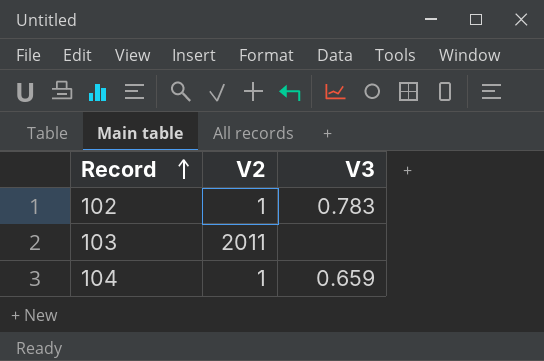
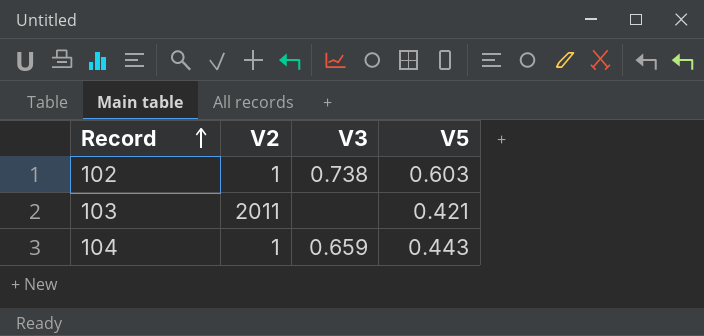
column V5 | position: none -> 4
102 | V3: 0.783 -> 0.738

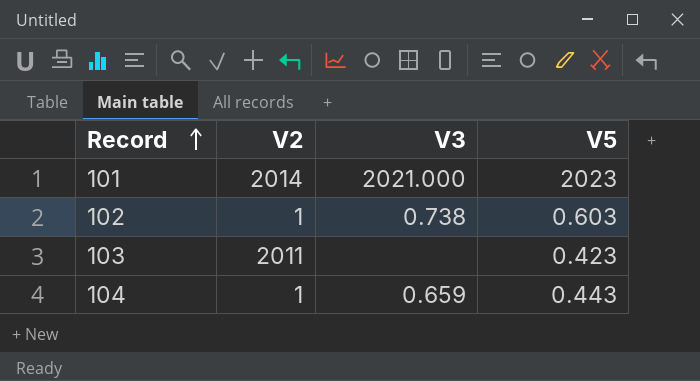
row 101: none -> 2014 | 2021.000 | 2023
103 | V5: 0.421 -> 0.423

